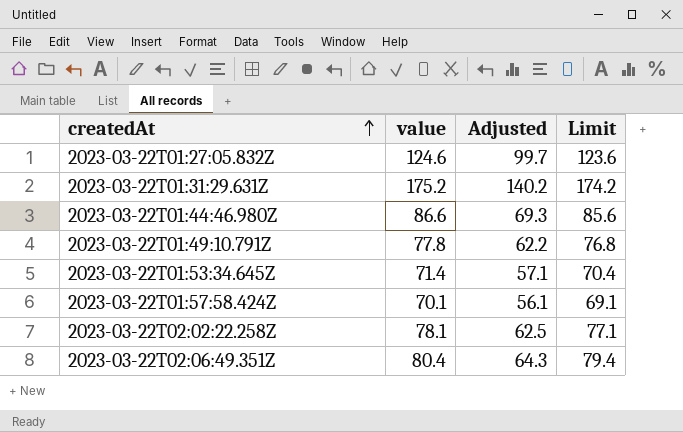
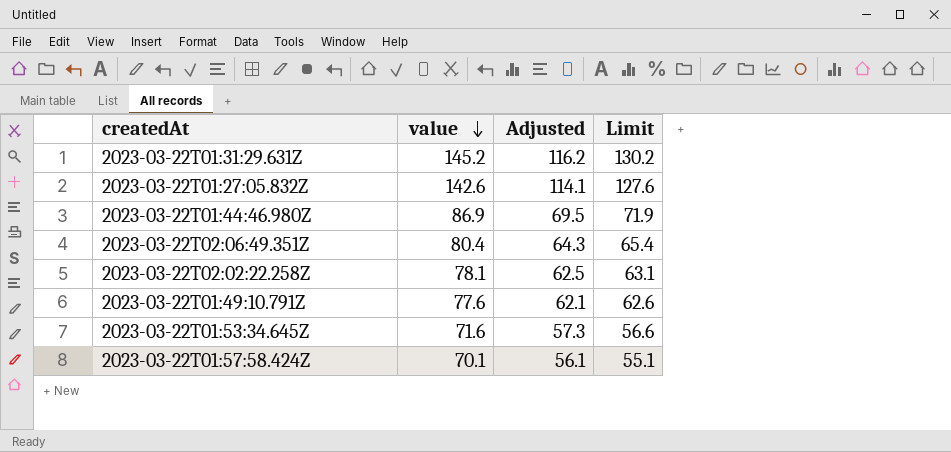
row order: createdAt ascending -> value descending
column Limit | formula: [value] - 1 -> [value] - 15
2023-03-22T01:31:29.631Z | value: 175.2 -> 145.2
2023-03-22T01:31:29.631Z | Adjusted: 140.2 -> 116.2
2023-03-22T01:27:05.832Z | value: 124.6 -> 142.6
2023-03-22T01:27:05.832Z | Adjusted: 99.7 -> 114.1
2023-03-22T01:44:46.980Z | value: 86.6 -> 86.9
2023-03-22T01:44:46.980Z | Adjusted: 69.3 -> 69.5
2023-03-22T01:49:10.791Z | value: 77.8 -> 77.6
2023-03-22T01:49:10.791Z | Adjusted: 62.2 -> 62.1
2023-03-22T01:53:34.645Z | value: 71.4 -> 71.6
2023-03-22T01:53:34.645Z | Adjusted: 57.1 -> 57.3

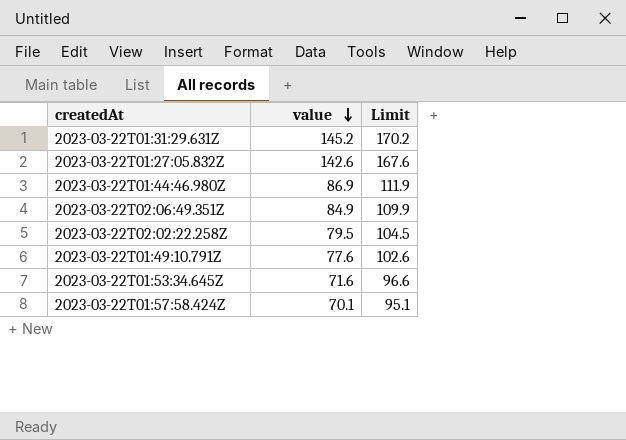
column Adjusted | formula: [value] * 0.8 -> none
column Limit | formula: [value] - 15 -> [value] + 25
2023-03-22T02:06:49.351Z | value: 80.4 -> 84.9
2023-03-22T02:02:22.258Z | value: 78.1 -> 79.5

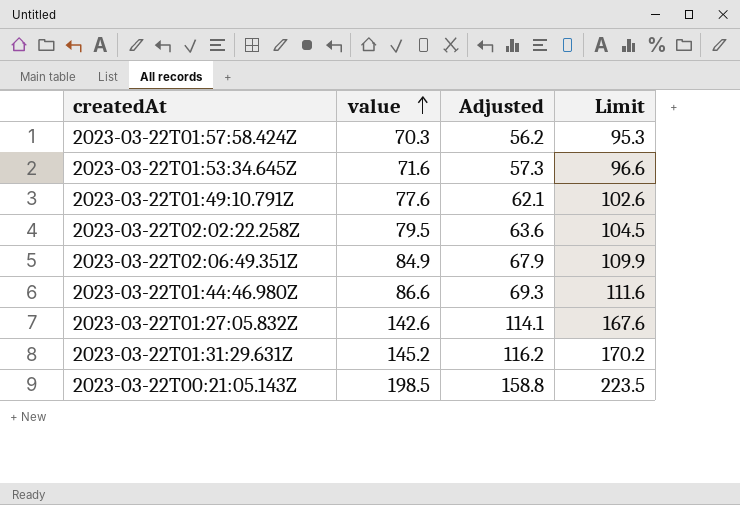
row order: value descending -> value ascending
column Adjusted | formula: none -> [value] * 0.8
2023-03-22T01:57:58.424Z | value: 70.1 -> 70.3
2023-03-22T01:57:58.424Z | Limit: 95.1 -> 95.3
2023-03-22T01:44:46.980Z | value: 86.9 -> 86.6
2023-03-22T01:44:46.980Z | Limit: 111.9 -> 111.6
row 2023-03-22T00:21:05.143Z: none -> 198.5 | 158.8 | 223.5

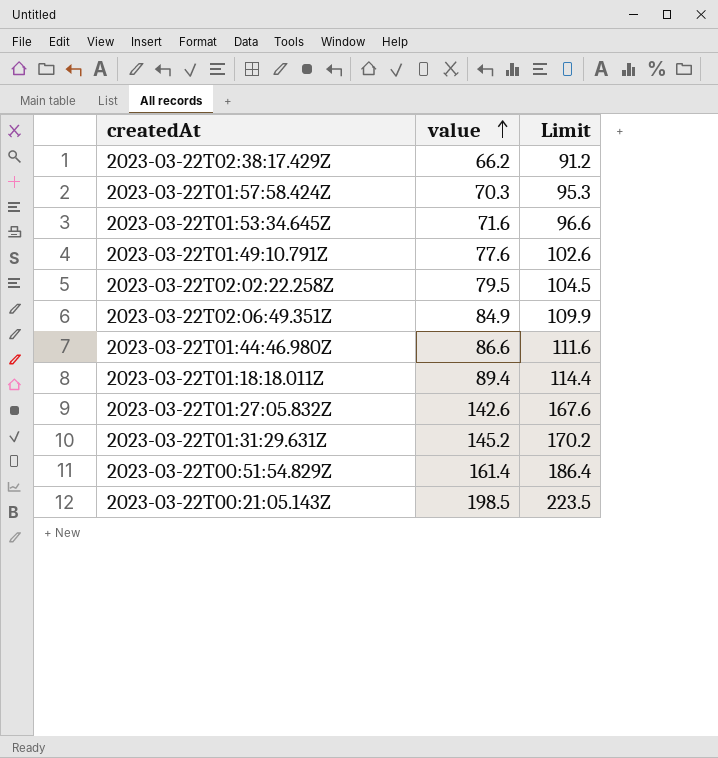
column Adjusted | formula: [value] * 0.8 -> none
row 2023-03-22T02:38:17.429Z: none -> 66.2 | 91.2
row 2023-03-22T01:18:18.011Z: none -> 89.4 | 114.4
row 2023-03-22T00:51:54.829Z: none -> 161.4 | 186.4

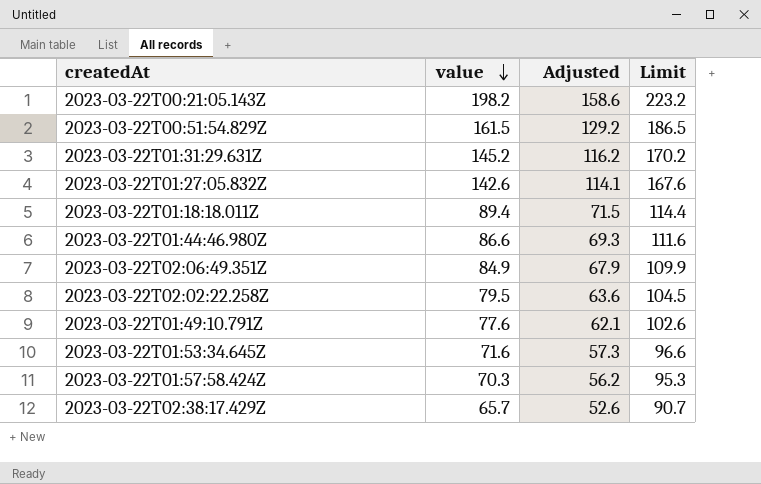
row order: value ascending -> value descending
column Adjusted | formula: none -> [value] * 0.8
2023-03-22T00:21:05.143Z | value: 198.5 -> 198.2
2023-03-22T00:21:05.143Z | Limit: 223.5 -> 223.2
2023-03-22T00:51:54.829Z | value: 161.4 -> 161.5
2023-03-22T00:51:54.829Z | Limit: 186.4 -> 186.5
2023-03-22T02:38:17.429Z | value: 66.2 -> 65.7
2023-03-22T02:38:17.429Z | Limit: 91.2 -> 90.7

